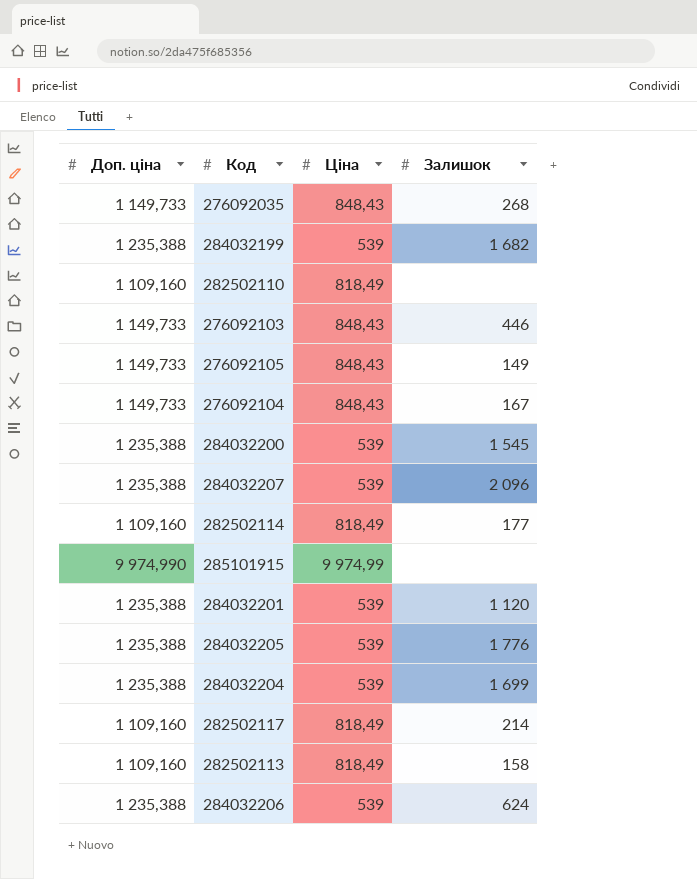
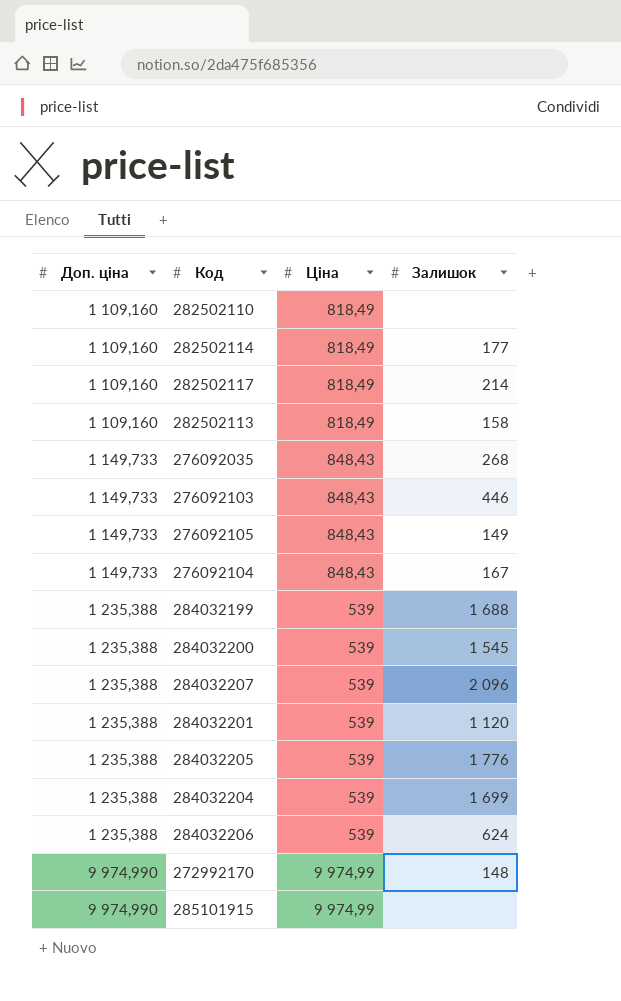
row order: none -> Доп. ціна ascending
284032199 | Залишок: 1 682 -> 1 688
row 272992170: none -> 9 974,990 | 9 974,99 | 148

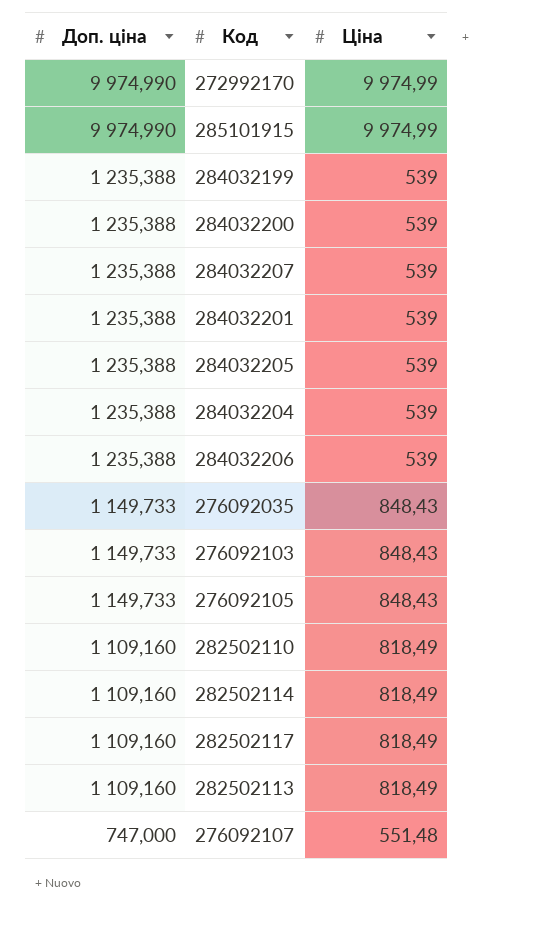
row order: Доп. ціна ascending -> Доп. ціна descending
column Залишок | position: 4 -> none
row 276092104: 1 149,733 | 848,43 | 167 -> none
row 276092107: none -> 747,000 | 551,48

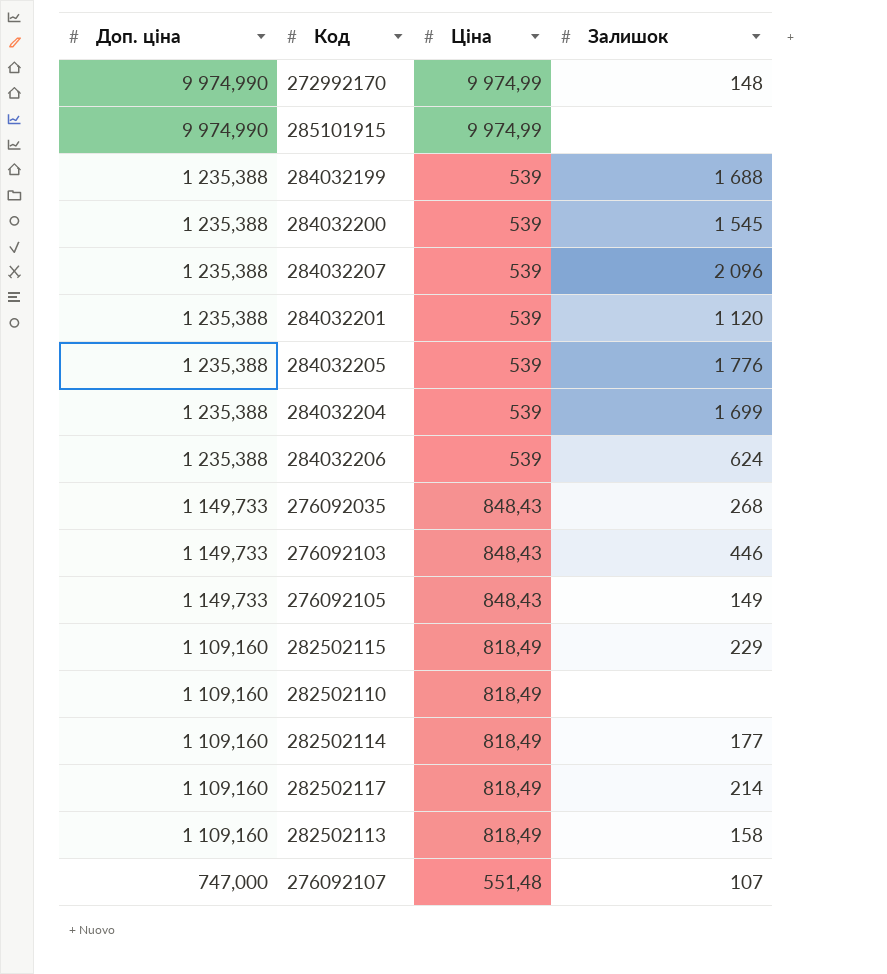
column Залишок | position: none -> 4
row 282502115: none -> 1 109,160 | 818,49 | 229

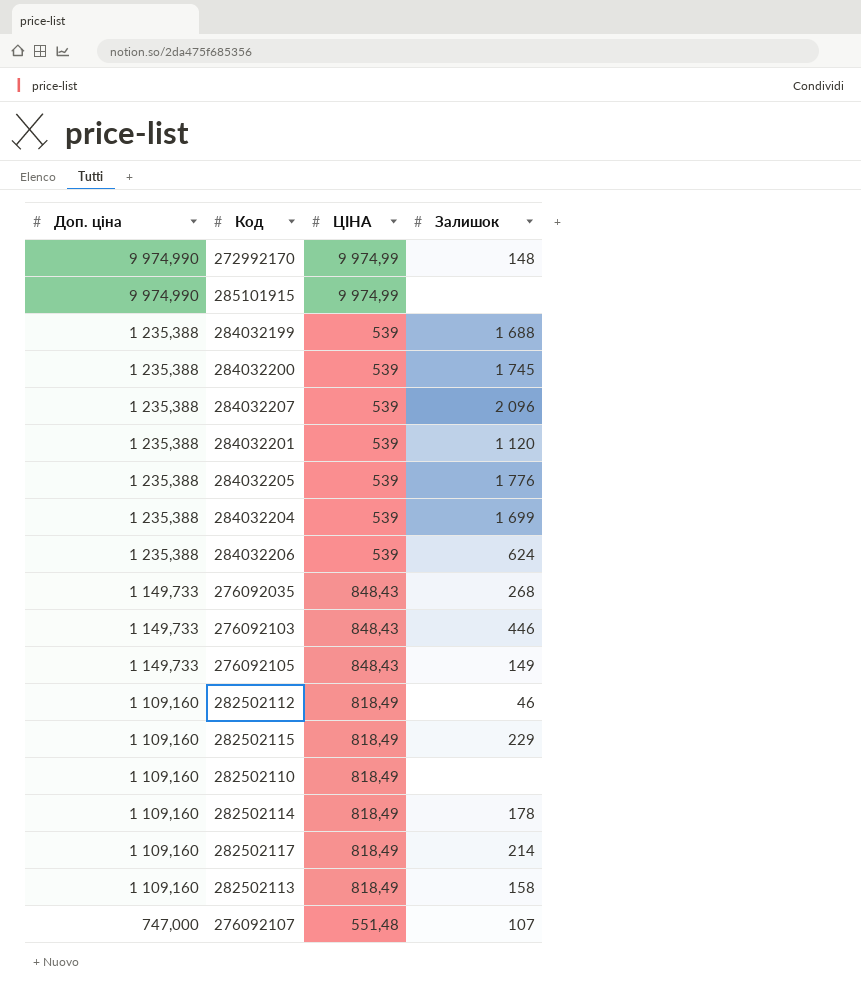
column name: Ціна -> ЦІНА
284032200 | Залишок: 1 545 -> 1 745
row 282502112: none -> 1 109,160 | 818,49 | 46
282502114 | Залишок: 177 -> 178

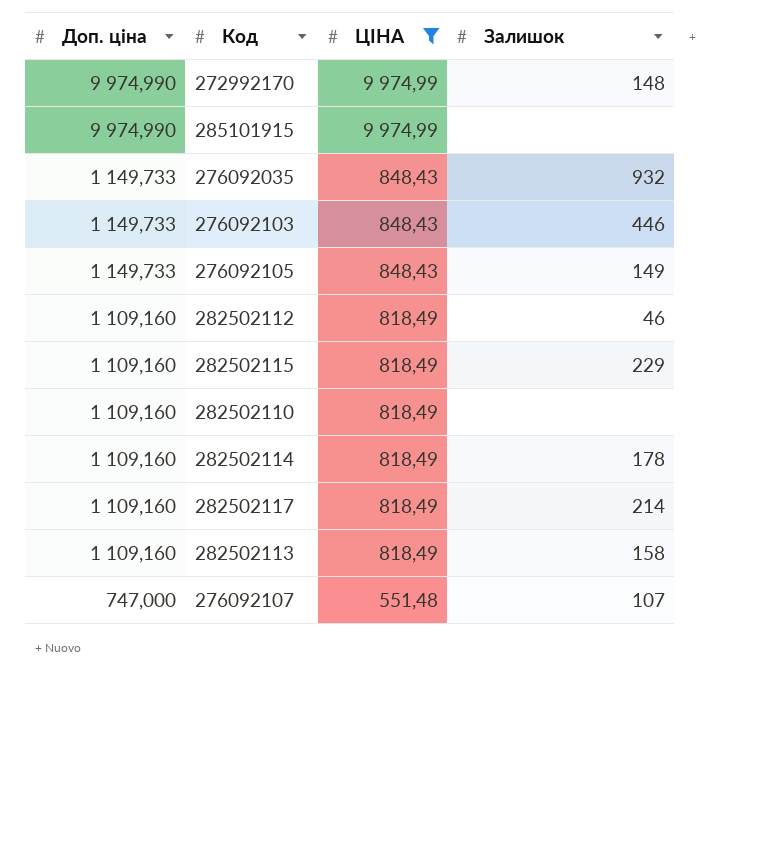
filter: none -> ЦІНА != 539
276092035 | Залишок: 268 -> 932

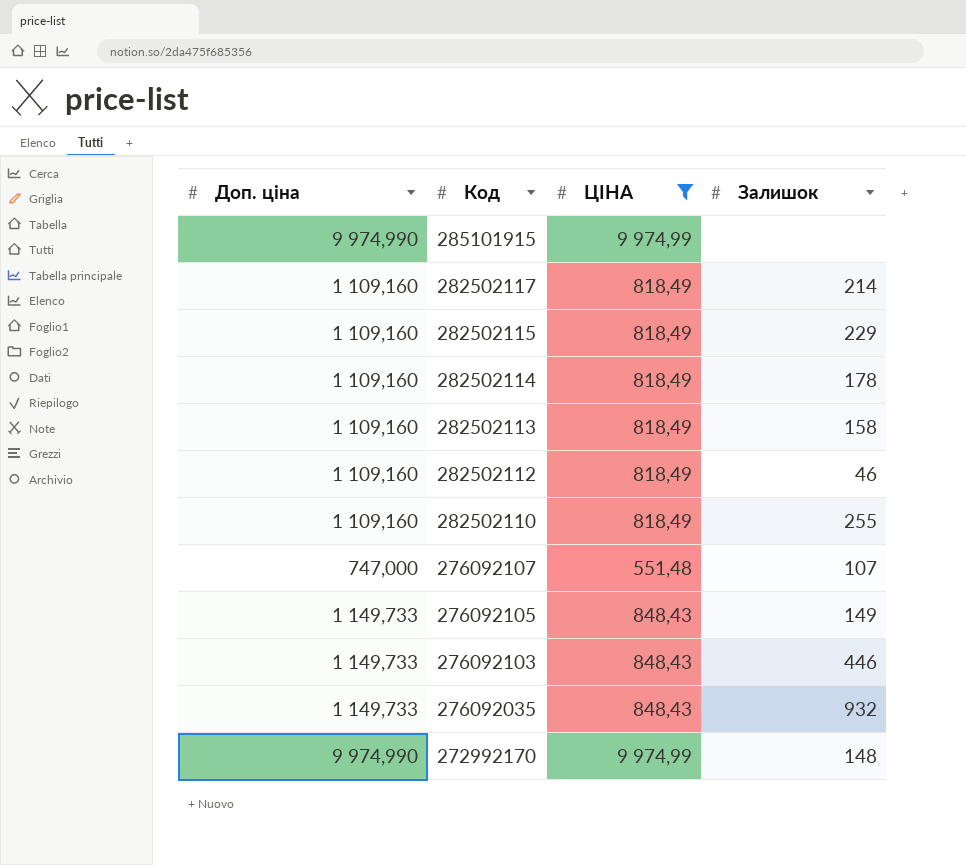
row order: Доп. ціна descending -> Код descending
282502110 | Залишок: none -> 255

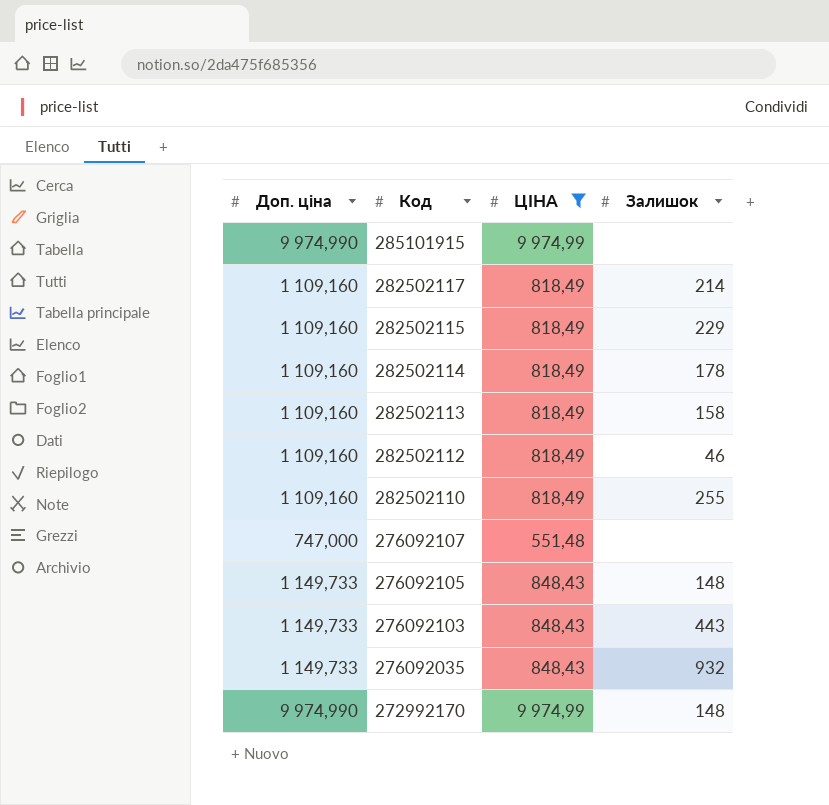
276092107 | Залишок: 107 -> none
276092105 | Залишок: 149 -> 148
276092103 | Залишок: 446 -> 443

